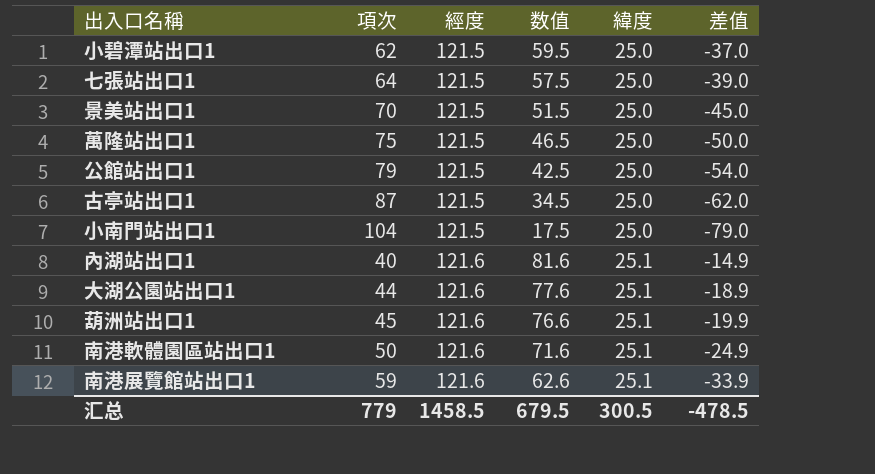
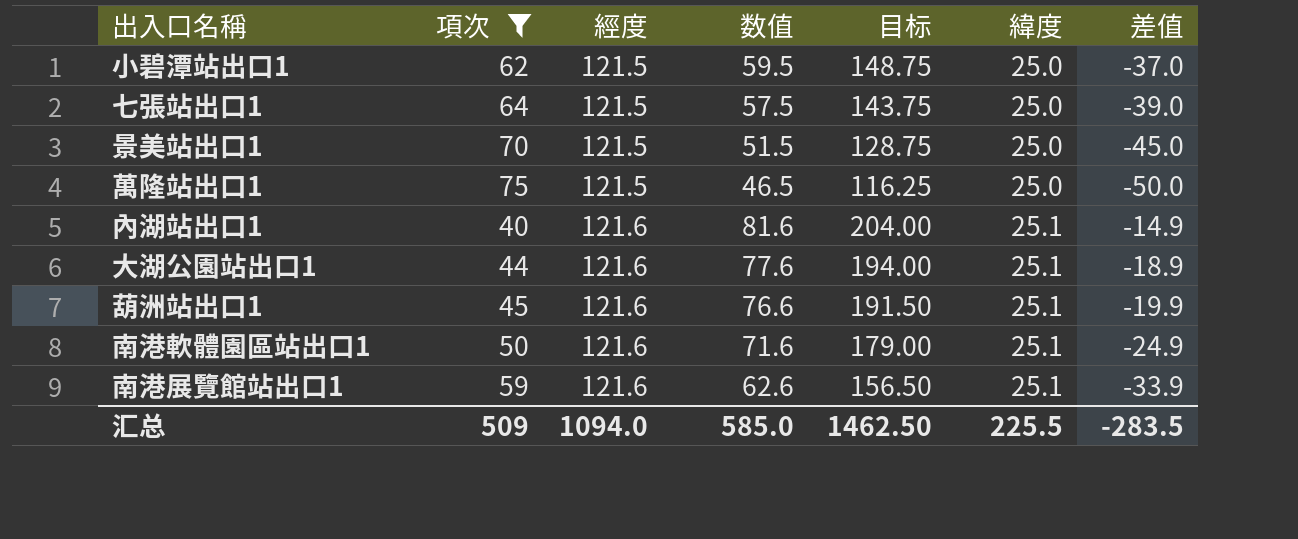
filter: none -> 項次 <= 75
column 目标 | formula: none -> [数值] * 2.5
汇总 | 項次: 779 -> 509
汇总 | 經度: 1458.5 -> 1094.0
汇总 | 数值: 679.5 -> 585.0
汇总 | 緯度: 300.5 -> 225.5
汇总 | 差值: -478.5 -> -283.5

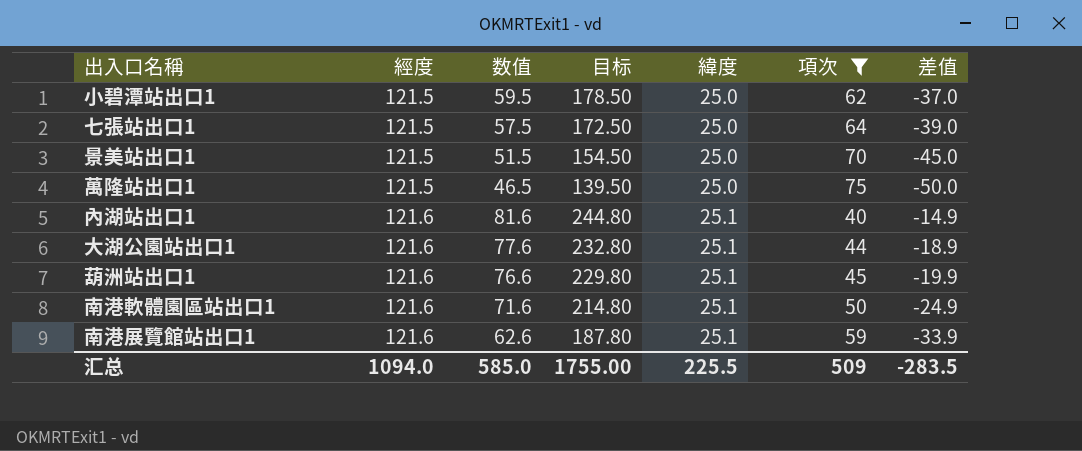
column 目标 | formula: [数值] * 2.5 -> [数值] * 3
column 項次 | position: 2 -> 6
汇总 | 目标: 1462.50 -> 1755.00

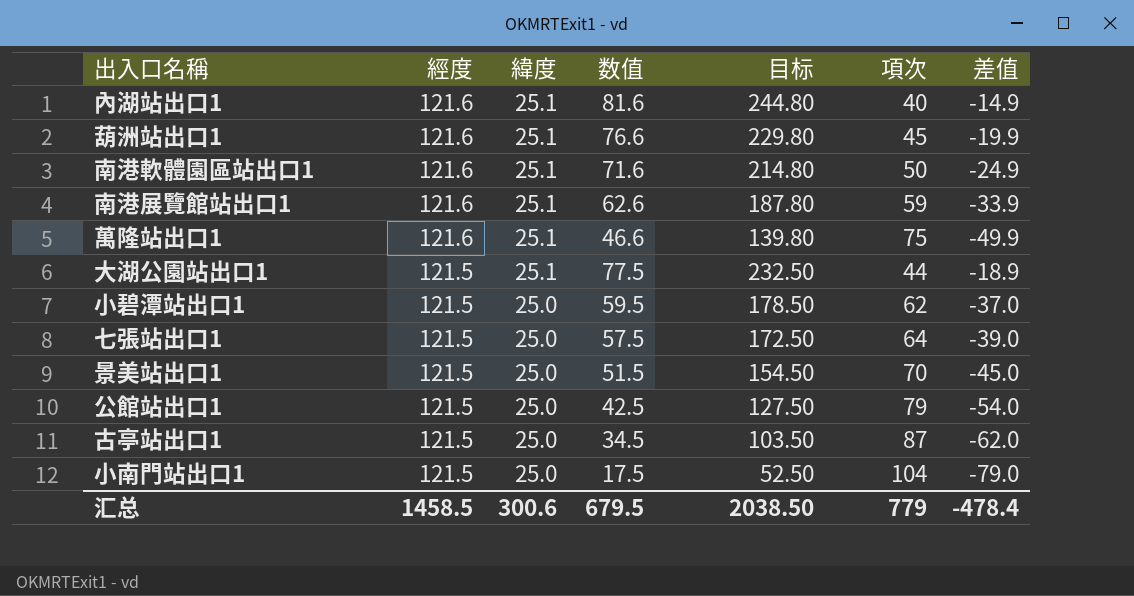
filter: 項次 <= 75 -> none
row order: 經度 ascending -> 經度 descending
column 緯度 | position: 5 -> 3
萬隆站出口1 | 經度: 121.5 -> 121.6
萬隆站出口1 | 緯度: 25.0 -> 25.1
萬隆站出口1 | 数值: 46.5 -> 46.6
萬隆站出口1 | 目标: 139.50 -> 139.80
萬隆站出口1 | 差值: -50.0 -> -49.9
大湖公園站出口1 | 經度: 121.6 -> 121.5
大湖公園站出口1 | 数值: 77.6 -> 77.5
大湖公園站出口1 | 目标: 232.80 -> 232.50
汇总 | 經度: 1094.0 -> 1458.5
汇总 | 緯度: 225.5 -> 300.6
汇总 | 数值: 585.0 -> 679.5
汇总 | 目标: 1755.00 -> 2038.50
汇总 | 項次: 509 -> 779
汇总 | 差值: -283.5 -> -478.4

